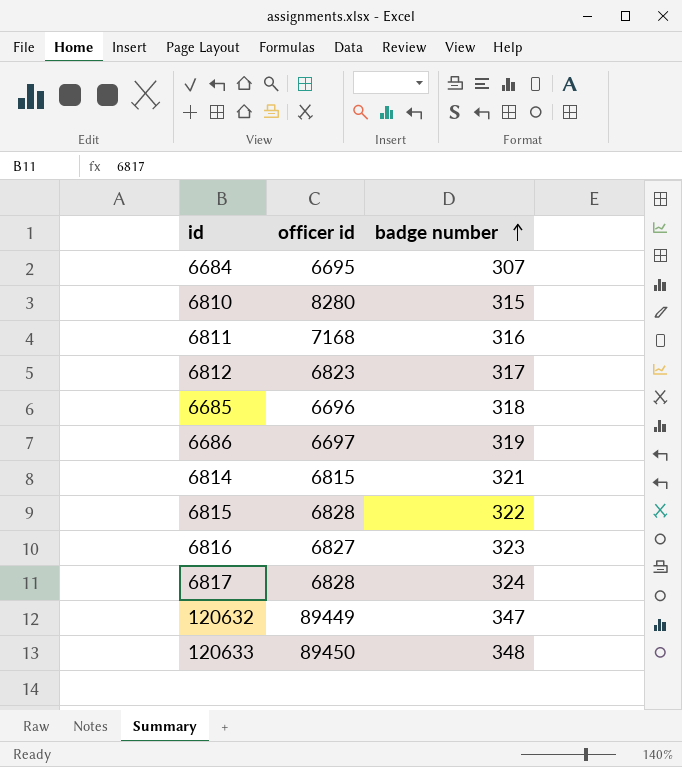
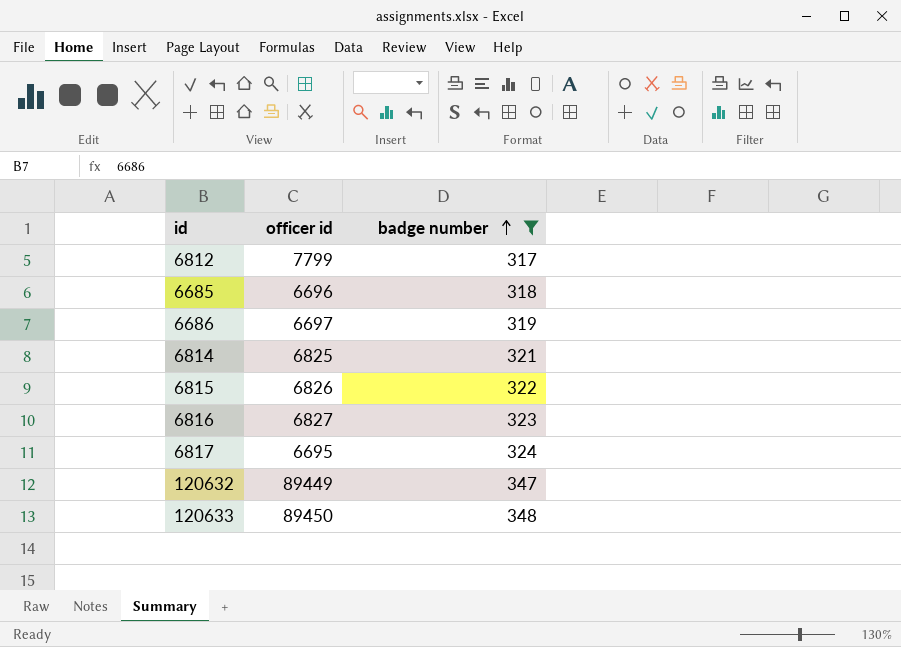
filter: none -> badge number >= 317
6812 | officer id: 6823 -> 7799
6814 | officer id: 6815 -> 6825
6815 | officer id: 6828 -> 6826
6817 | officer id: 6828 -> 6695

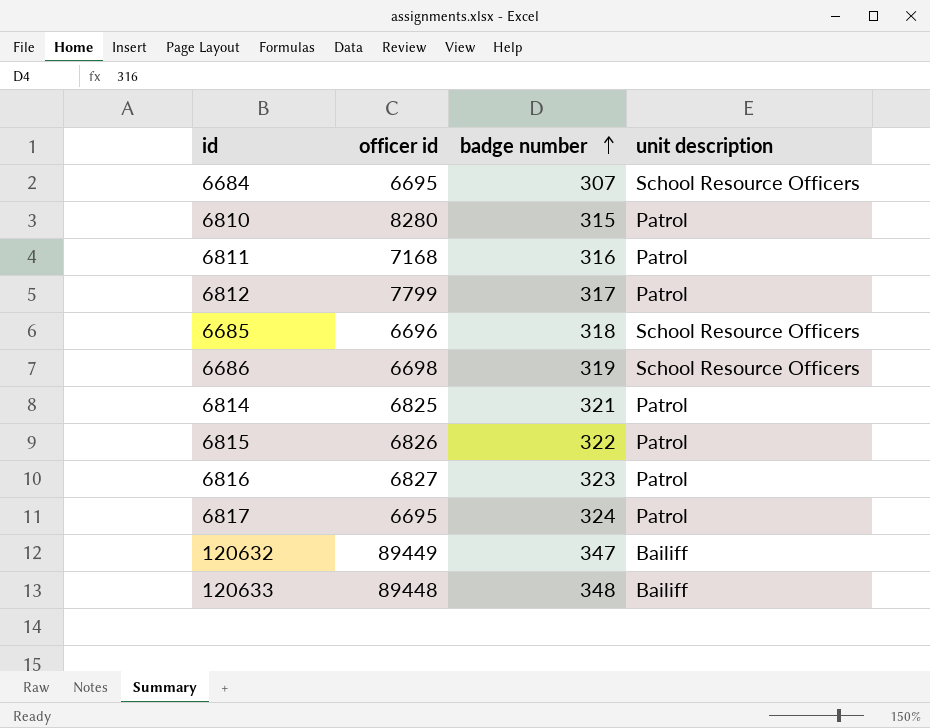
filter: badge number >= 317 -> none
column unit description | position: none -> 4
6686 | officer id: 6697 -> 6698
120633 | officer id: 89450 -> 89448

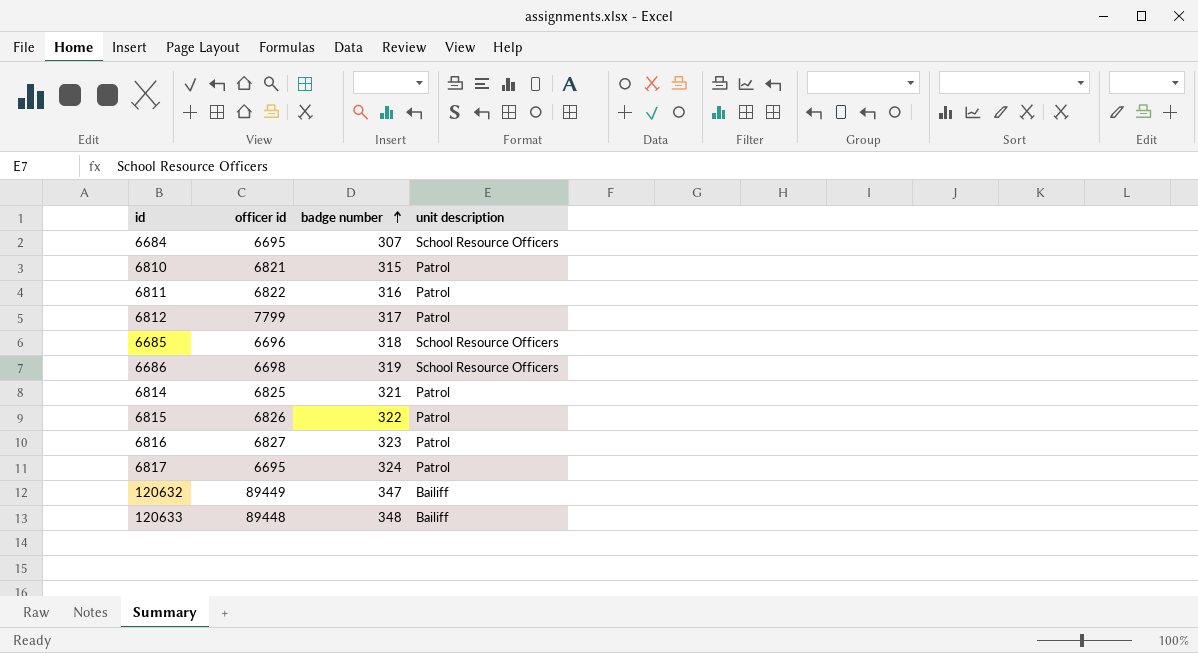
6810 | officer id: 8280 -> 6821
6811 | officer id: 7168 -> 6822

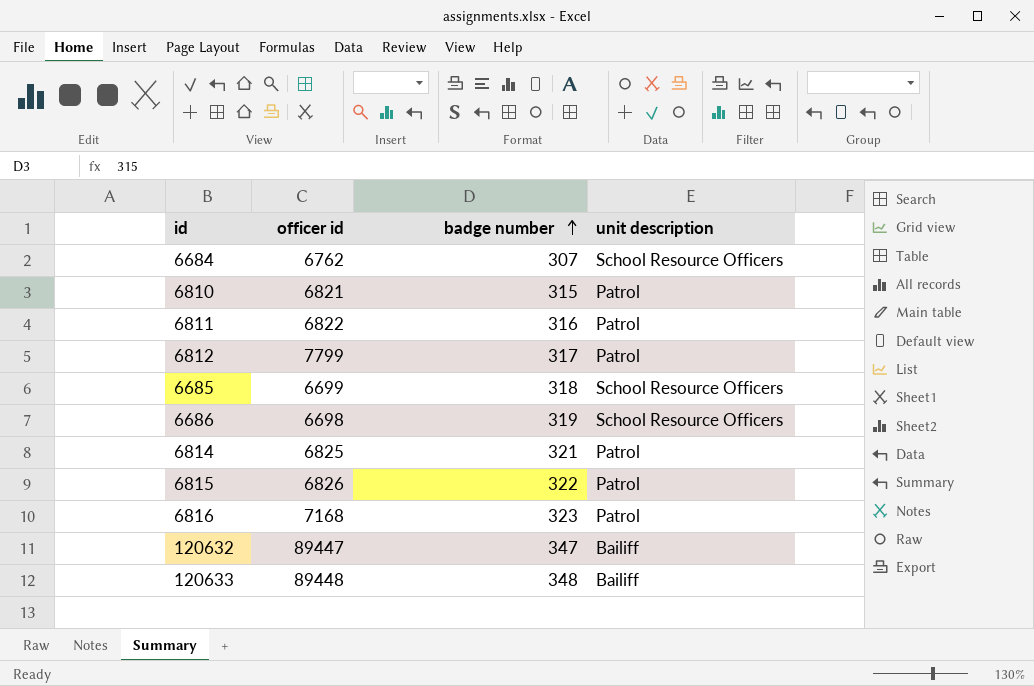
row 6817: 6695 | 324 | Patrol -> none
6684 | officer id: 6695 -> 6762
6685 | officer id: 6696 -> 6699
6816 | officer id: 6827 -> 7168
120632 | officer id: 89449 -> 89447

